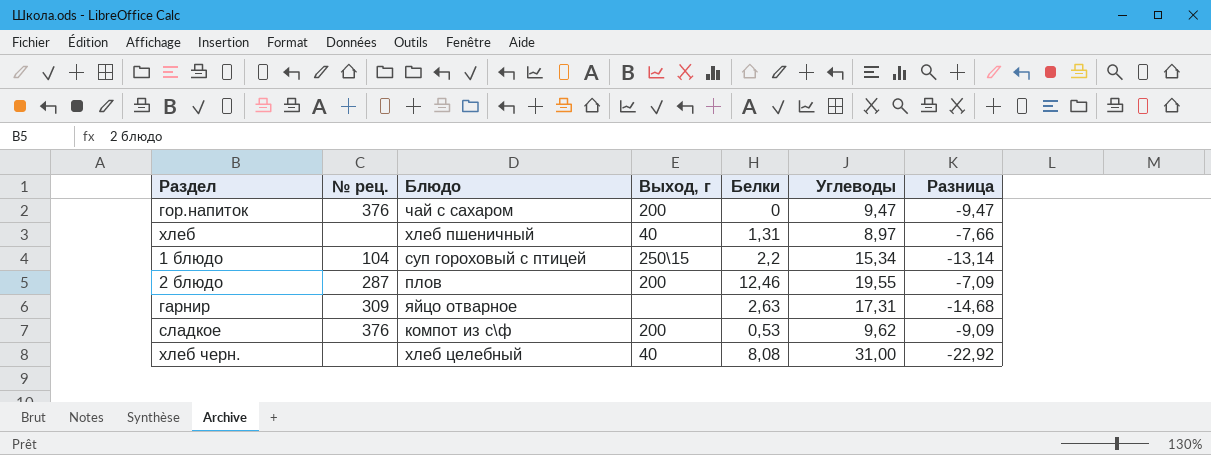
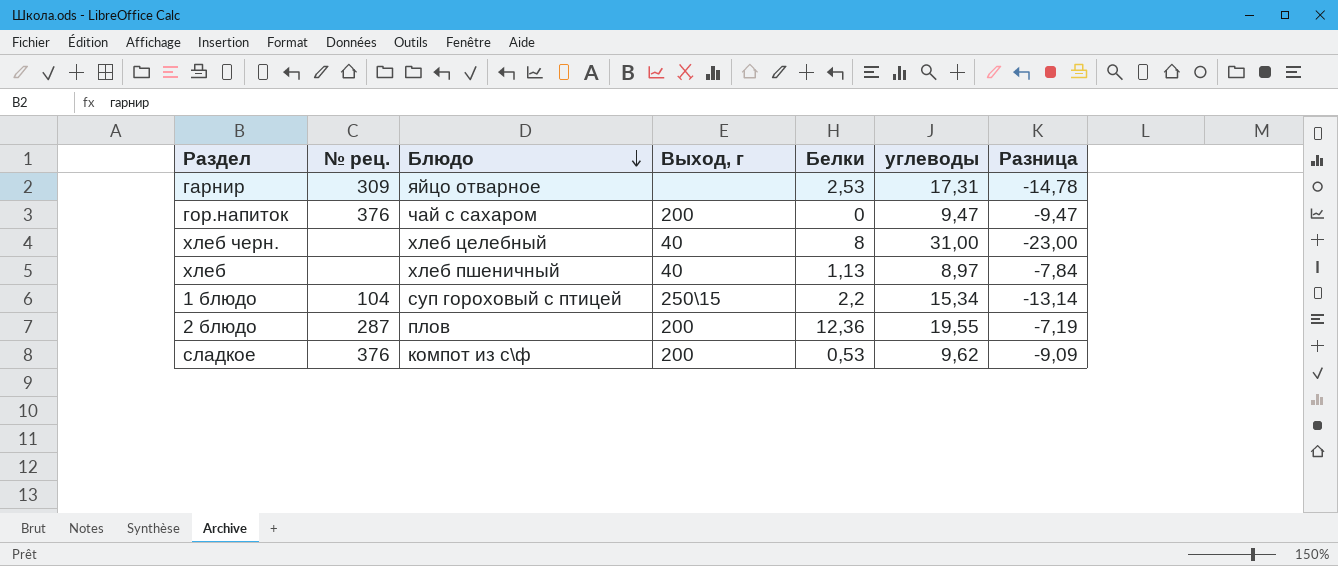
row order: none -> Блюдо descending
column name: Углеводы -> углеводы
гарнир | Белки: 2,63 -> 2,53
гарнир | Разница: -14,68 -> -14,78
хлеб черн. | Белки: 8,08 -> 8
хлеб черн. | Разница: -22,92 -> -23,00
хлеб | Белки: 1,31 -> 1,13
хлеб | Разница: -7,66 -> -7,84
2 блюдо | Белки: 12,46 -> 12,36
2 блюдо | Разница: -7,09 -> -7,19

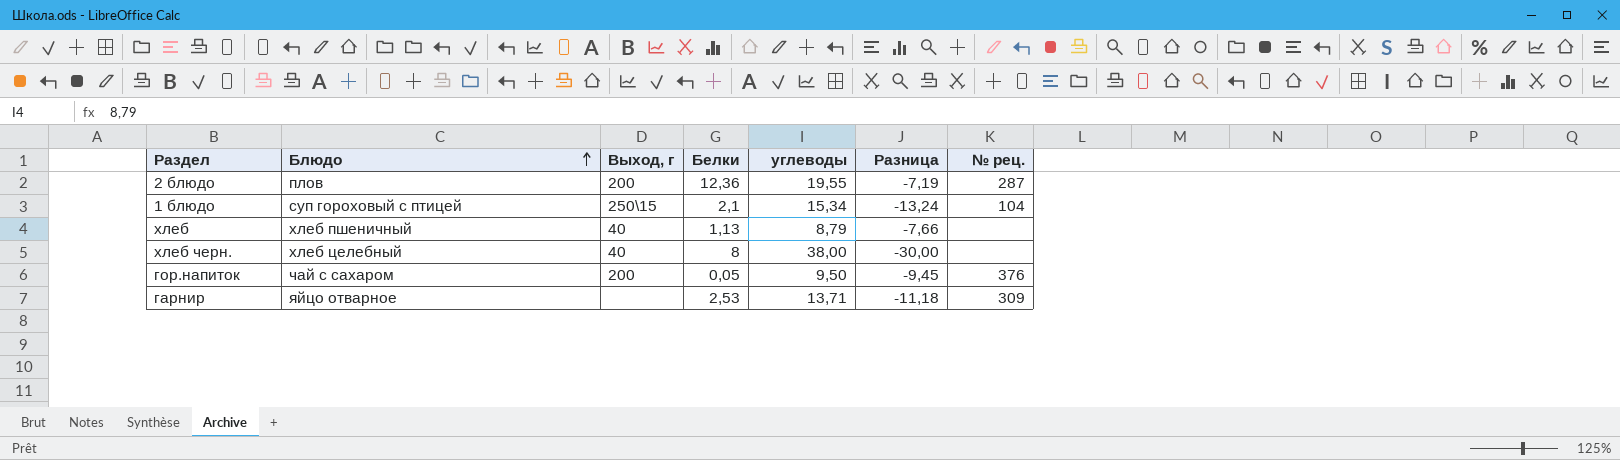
row order: Блюдо descending -> Блюдо ascending
column № рец. | position: 2 -> 7
row сладкое: 376 | компот из с\ф | 200 | 0,53 | 9,62 | -9,09 -> none
1 блюдо | Белки: 2,2 -> 2,1
1 блюдо | Разница: -13,14 -> -13,24
хлеб | углеводы: 8,97 -> 8,79
хлеб | Разница: -7,84 -> -7,66
хлеб черн. | углеводы: 31,00 -> 38,00
хлеб черн. | Разница: -23,00 -> -30,00
гор.напиток | Белки: 0 -> 0,05
гор.напиток | углеводы: 9,47 -> 9,50
гор.напиток | Разница: -9,47 -> -9,45
гарнир | углеводы: 17,31 -> 13,71
гарнир | Разница: -14,78 -> -11,18

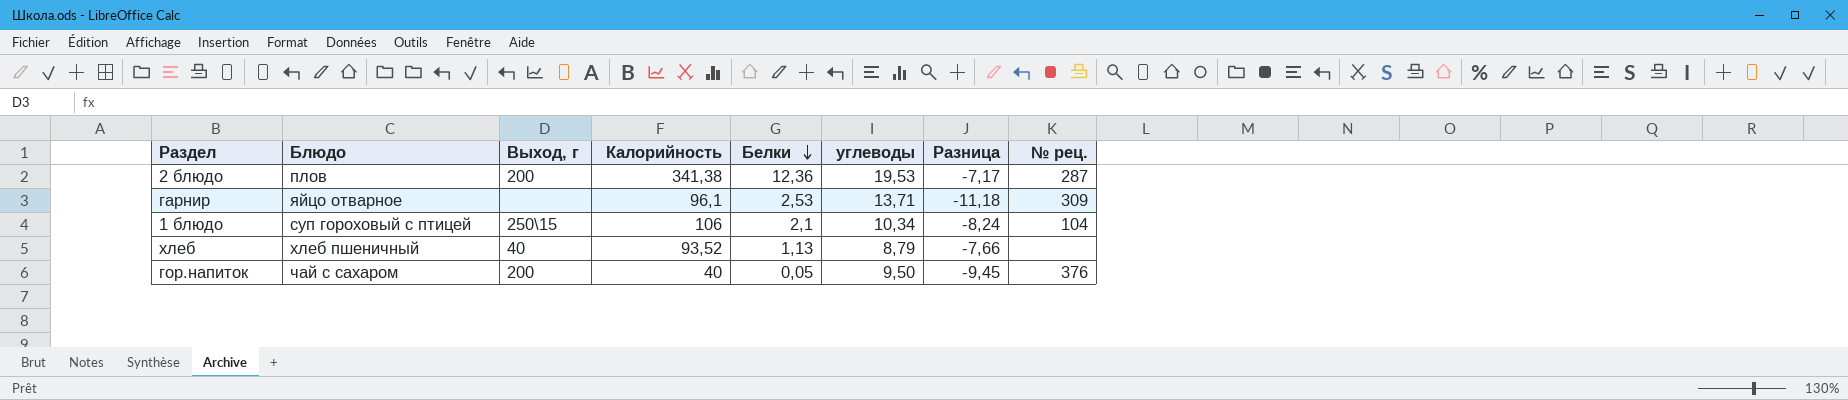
row order: Блюдо ascending -> Белки descending
column Калорийность | position: none -> 4
row хлеб черн.: хлеб целебный | 40 | 8 | 38,00 | -30,00 | none -> none
2 блюдо | углеводы: 19,55 -> 19,53
2 блюдо | Разница: -7,19 -> -7,17
1 блюдо | углеводы: 15,34 -> 10,34
1 блюдо | Разница: -13,24 -> -8,24

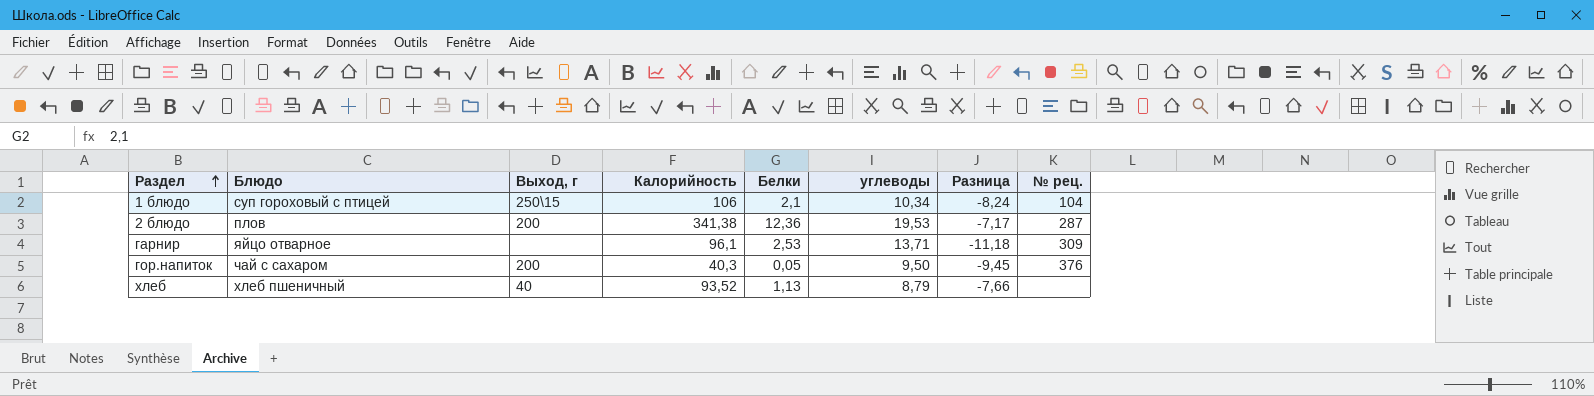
row order: Белки descending -> Раздел ascending
гор.напиток | Калорийность: 40 -> 40,3

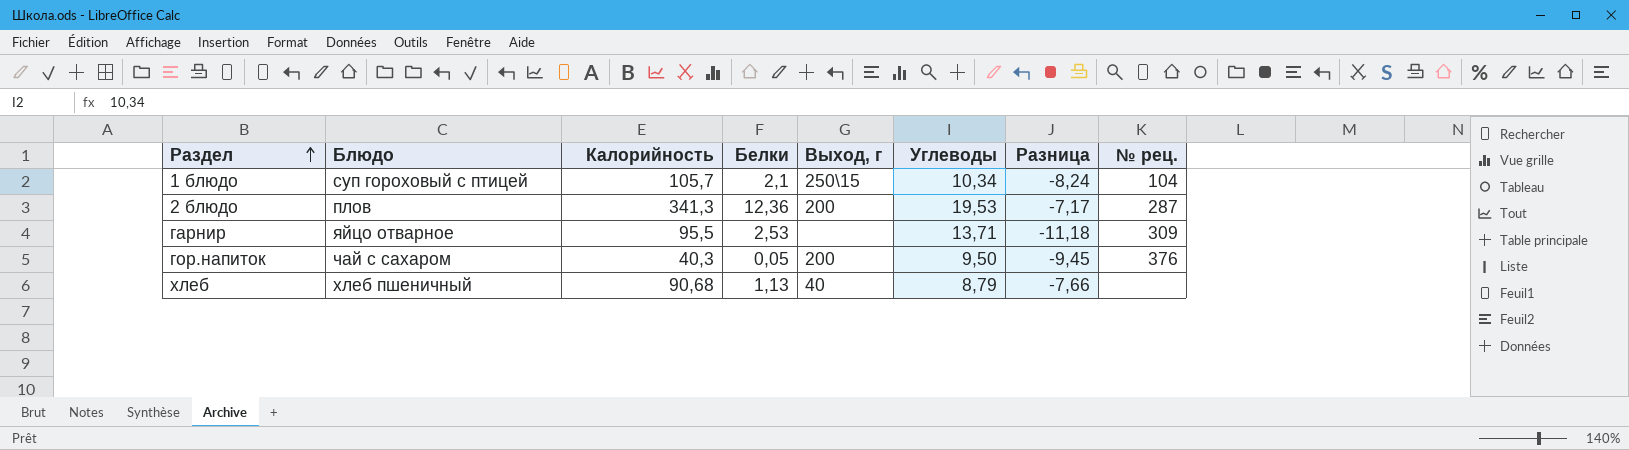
column Выход, г | position: 3 -> 5
column name: углеводы -> Углеводы
1 блюдо | Калорийность: 106 -> 105,7
2 блюдо | Калорийность: 341,38 -> 341,3
гарнир | Калорийность: 96,1 -> 95,5
хлеб | Калорийность: 93,52 -> 90,68

